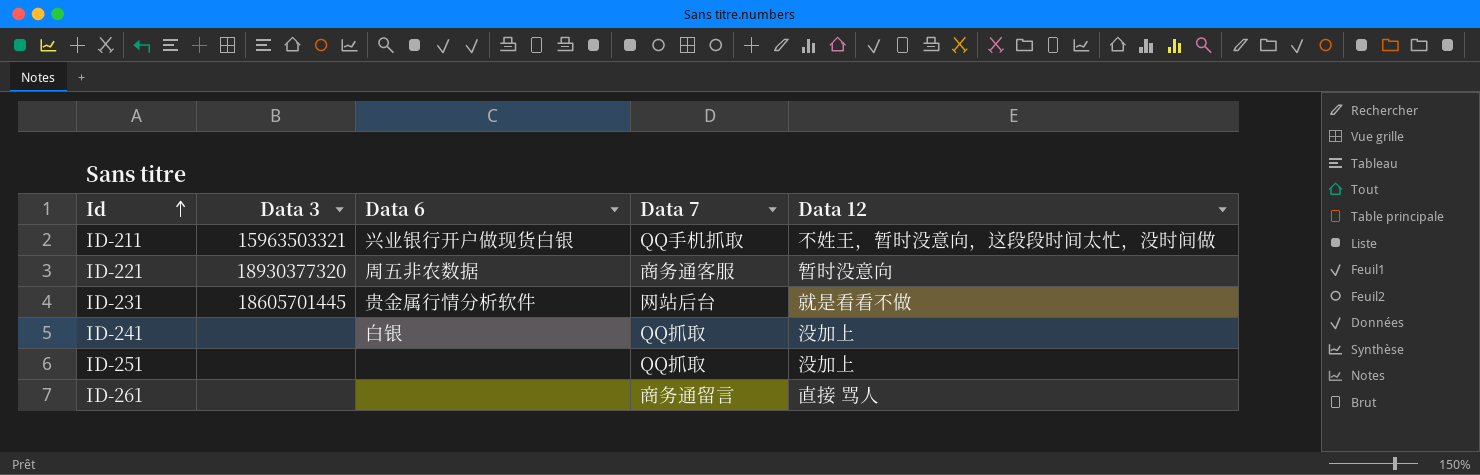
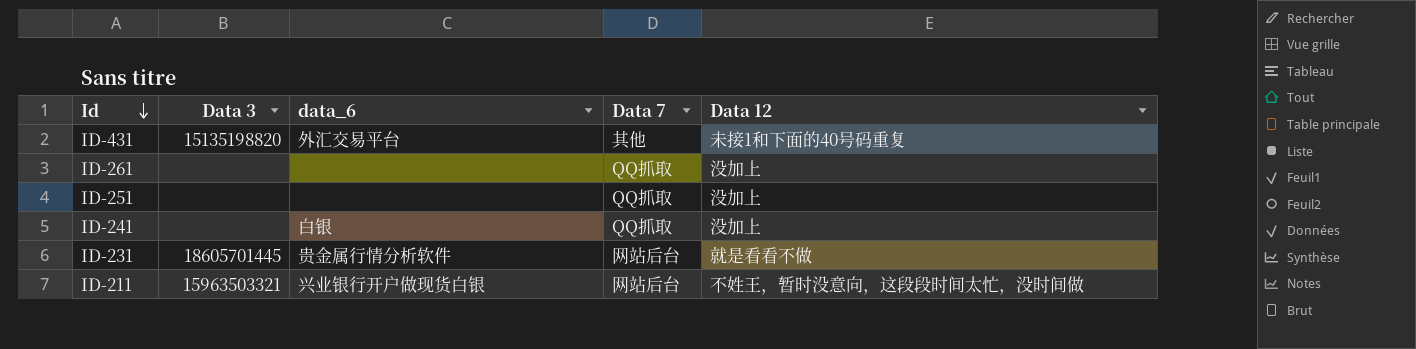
row order: Id ascending -> Id descending
column name: Data 6 -> data_6
row ID-221: 18930377320 | 周五非农数据 | 商务通客服 | 暂时没意向 -> none
row ID-431: none -> 15135198820 | 外汇交易平台 | 其他 | 未接1和下面的40号码重复
ID-261 | Data 7: 商务通留言 -> QQ抓取
ID-261 | Data 12: 直接 骂人 -> 没加上
ID-211 | Data 7: QQ手机抓取 -> 网站后台

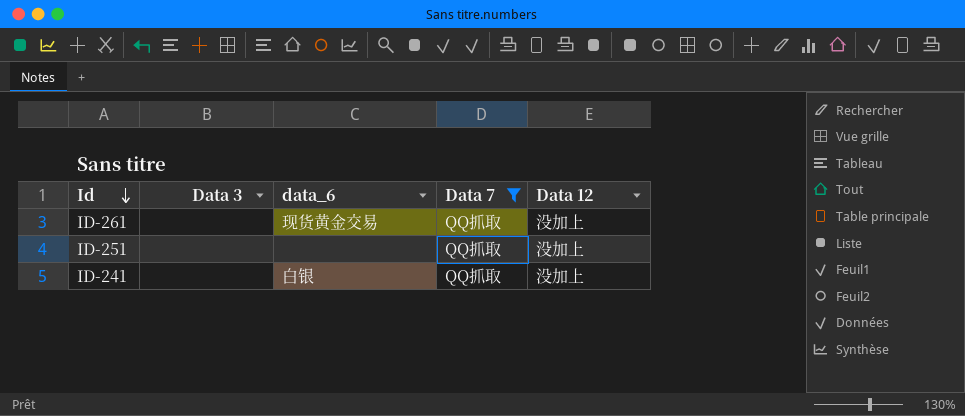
filter: none -> Data 7 = QQ抓取
ID-261 | data_6: none -> 现货黄金交易

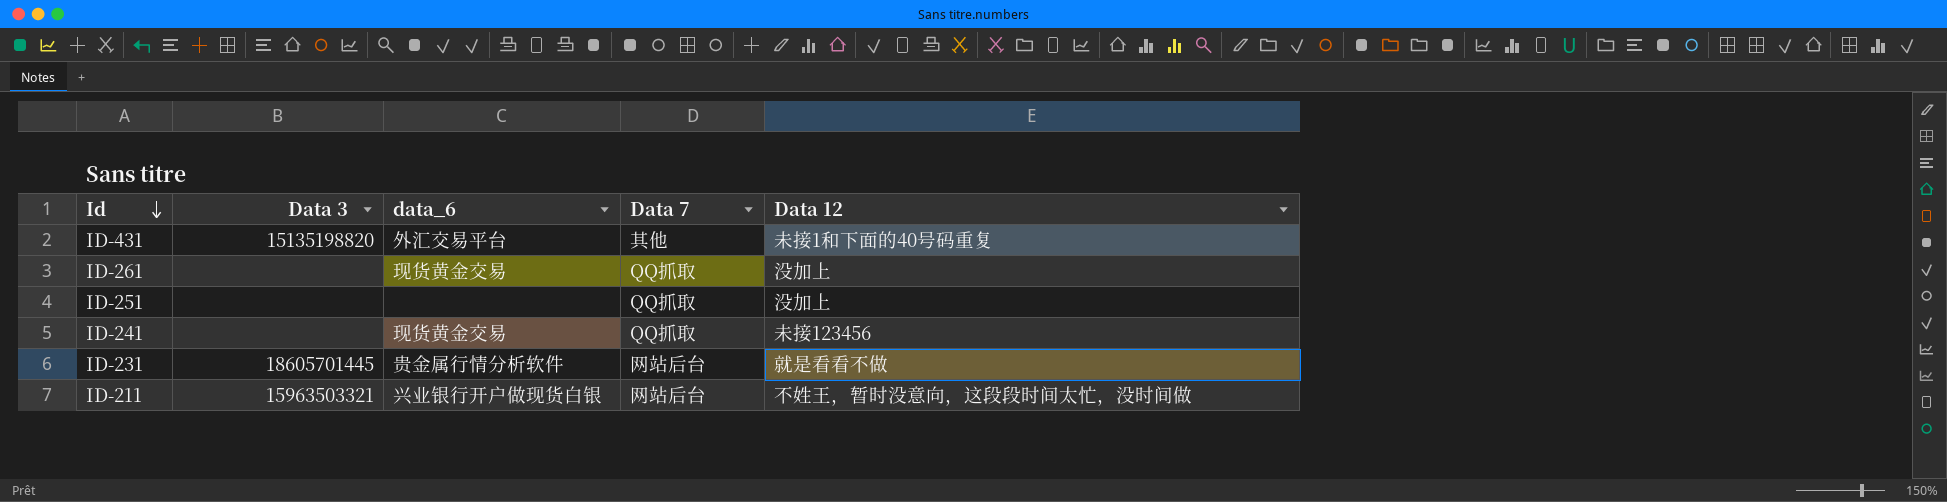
filter: Data 7 = QQ抓取 -> none
ID-241 | data_6: 白银 -> 现货黄金交易
ID-241 | Data 12: 没加上 -> 未接123456

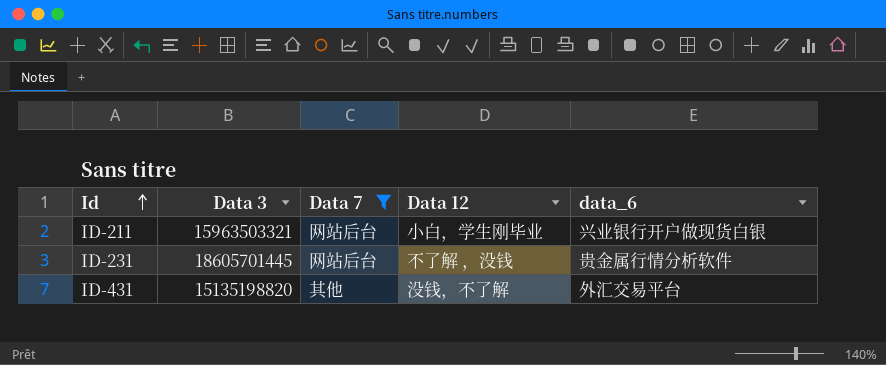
filter: none -> Data 7 != QQ抓取
row order: Id descending -> Id ascending
column data_6 | position: 3 -> 5
ID-211 | Data 12: 不姓王，暂时没意向，这段段时间太忙，没时间做 -> 小白，学生刚毕业
ID-231 | Data 12: 就是看看不做 -> 不了解 ，没钱
ID-431 | Data 12: 未接1和下面的40号码重复 -> 没钱，不了解

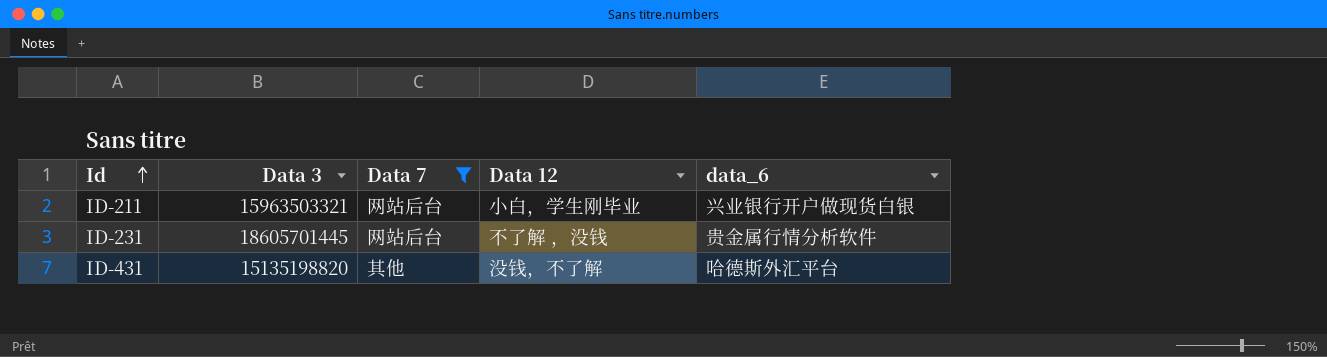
ID-431 | data_6: 外汇交易平台 -> 哈德斯外汇平台

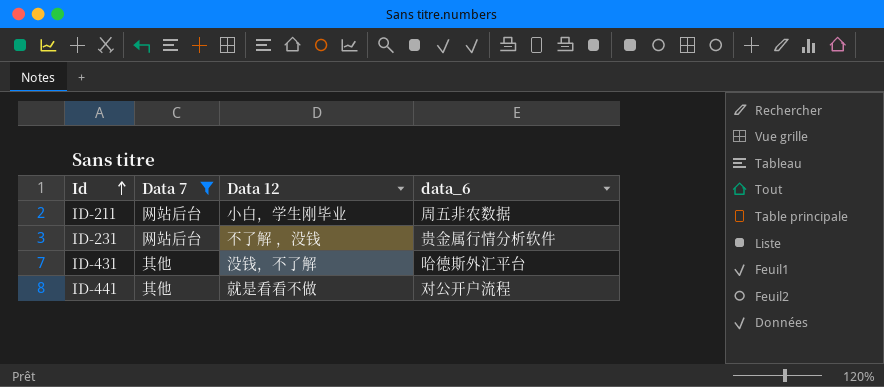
column Data 3 | position: 2 -> none
ID-211 | data_6: 兴业银行开户做现货白银 -> 周五非农数据
row ID-441: none -> 其他 | 就是看看不做 | 对公开户流程

